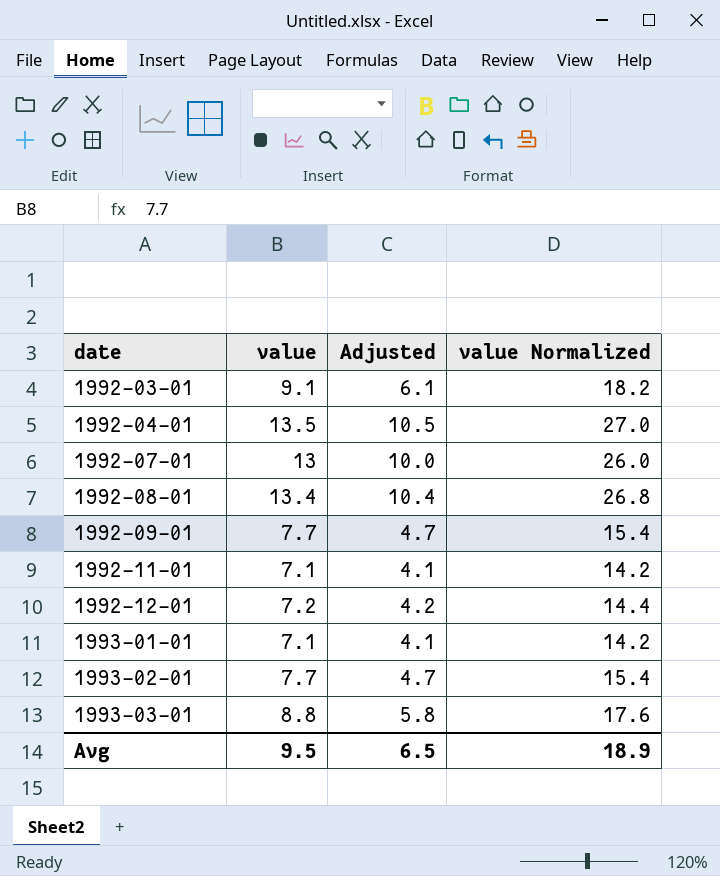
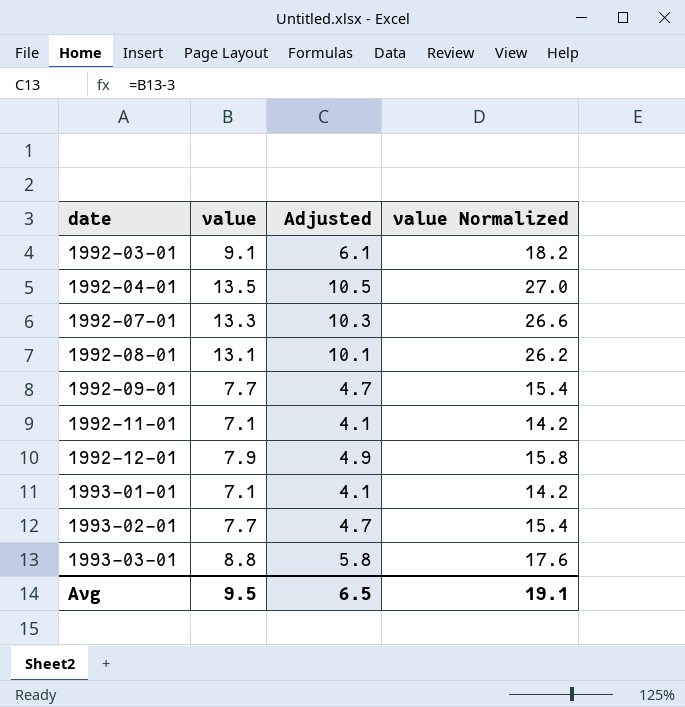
1992-07-01 | value: 13 -> 13.3
1992-07-01 | Adjusted: 10.0 -> 10.3
1992-07-01 | value Normalized: 26.0 -> 26.6
1992-08-01 | value: 13.4 -> 13.1
1992-08-01 | Adjusted: 10.4 -> 10.1
1992-08-01 | value Normalized: 26.8 -> 26.2
1992-12-01 | value: 7.2 -> 7.9
1992-12-01 | Adjusted: 4.2 -> 4.9
1992-12-01 | value Normalized: 14.4 -> 15.8
Avg | value Normalized: 18.9 -> 19.1

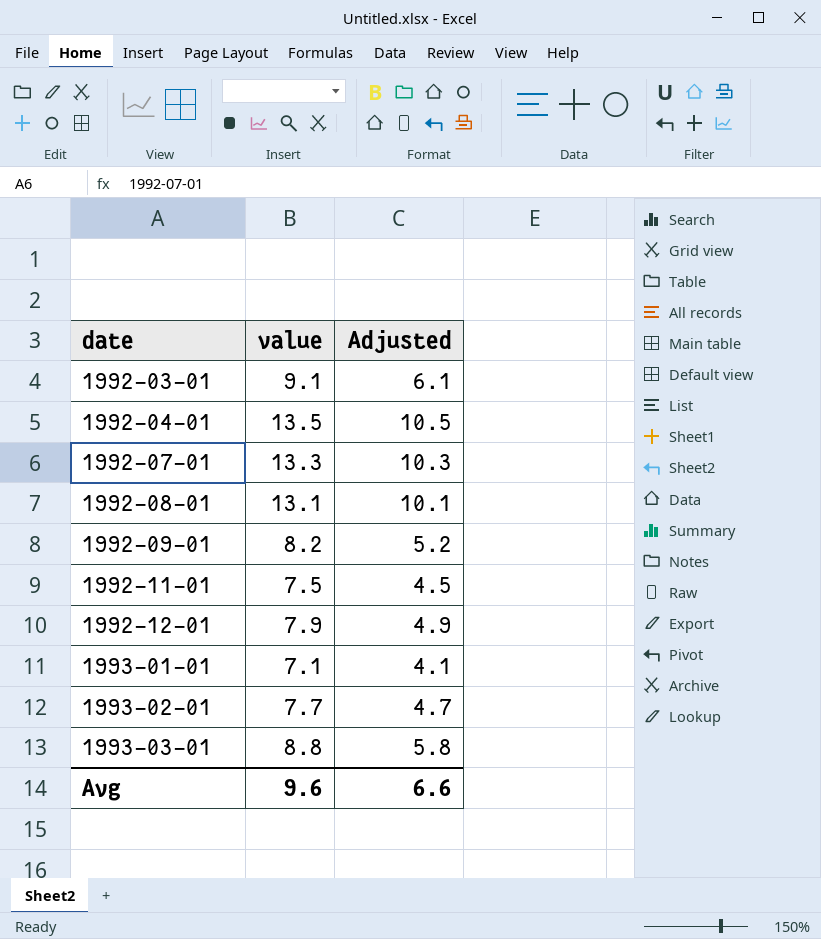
column value Normalized | formula: [value] * 2 -> none
1992-09-01 | value: 7.7 -> 8.2
1992-09-01 | Adjusted: 4.7 -> 5.2
1992-11-01 | value: 7.1 -> 7.5
1992-11-01 | Adjusted: 4.1 -> 4.5
Avg | value: 9.5 -> 9.6
Avg | Adjusted: 6.5 -> 6.6

